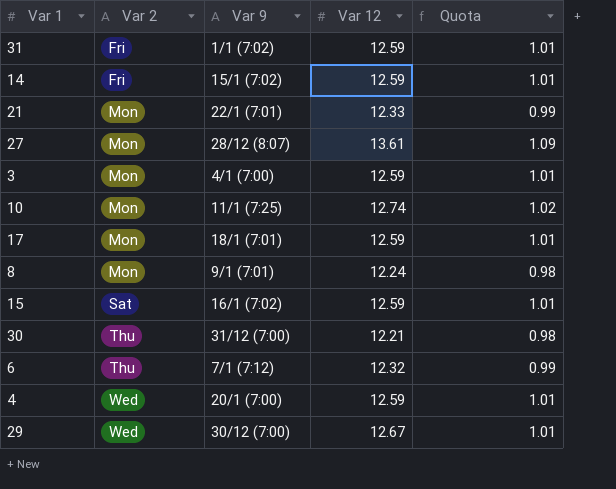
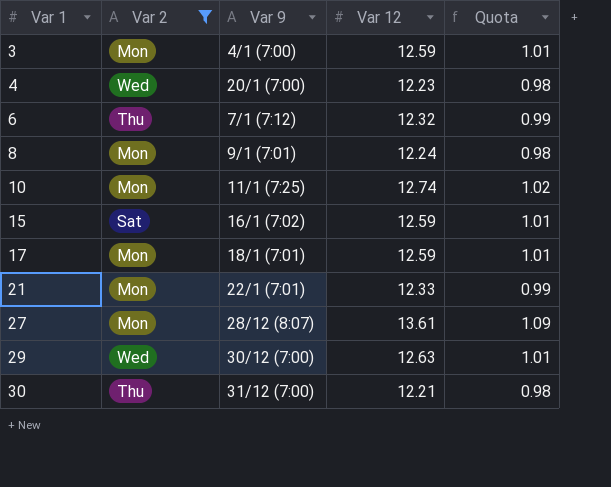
filter: none -> Var 2 != Fri
row order: Var 2 ascending -> Var 1 ascending
4 | Var 12: 12.59 -> 12.23
4 | Quota: 1.01 -> 0.98
29 | Var 12: 12.67 -> 12.63

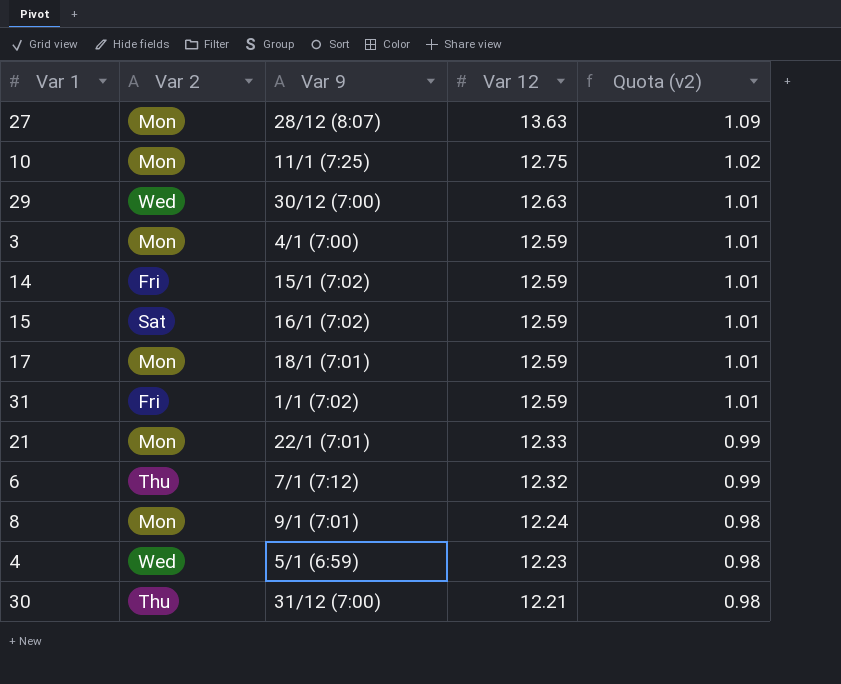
filter: Var 2 != Fri -> none
row order: Var 1 ascending -> Var 12 descending
column name: Quota -> Quota (v2)
27 | Var 12: 13.61 -> 13.63
10 | Var 12: 12.74 -> 12.75
4 | Var 9: 20/1 (7:00) -> 5/1 (6:59)

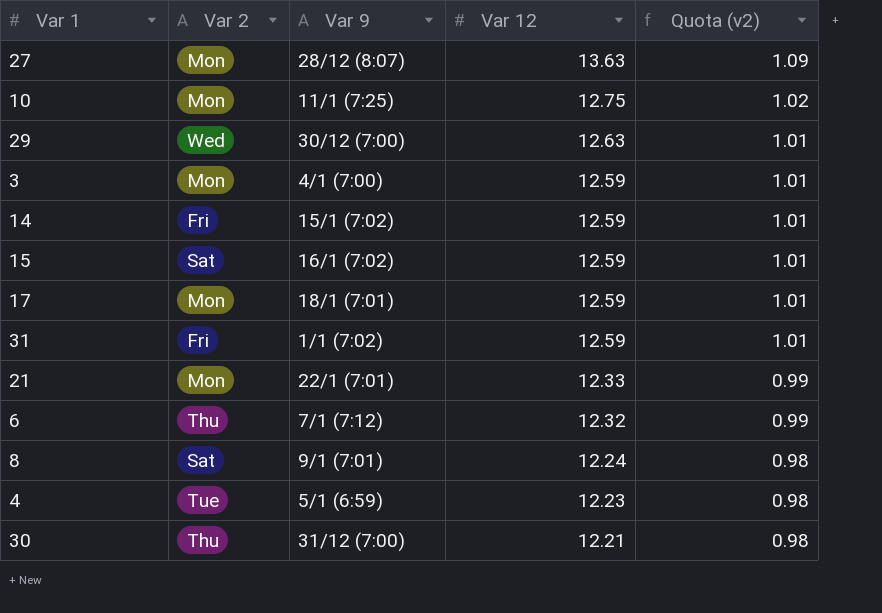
8 | Var 2: Mon -> Sat
4 | Var 2: Wed -> Tue

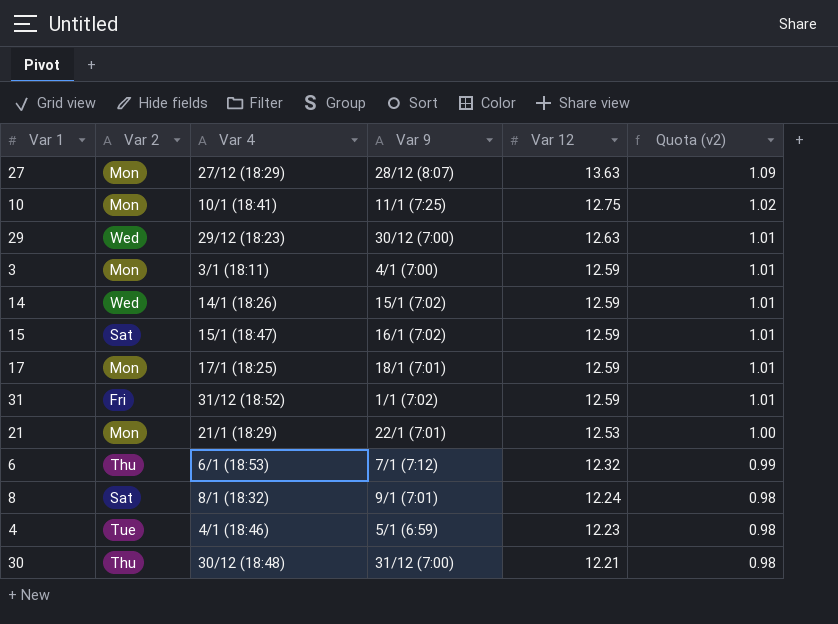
column Var 4 | position: none -> 3
14 | Var 2: Fri -> Wed
21 | Var 12: 12.33 -> 12.53
21 | Quota (v2): 0.99 -> 1.00

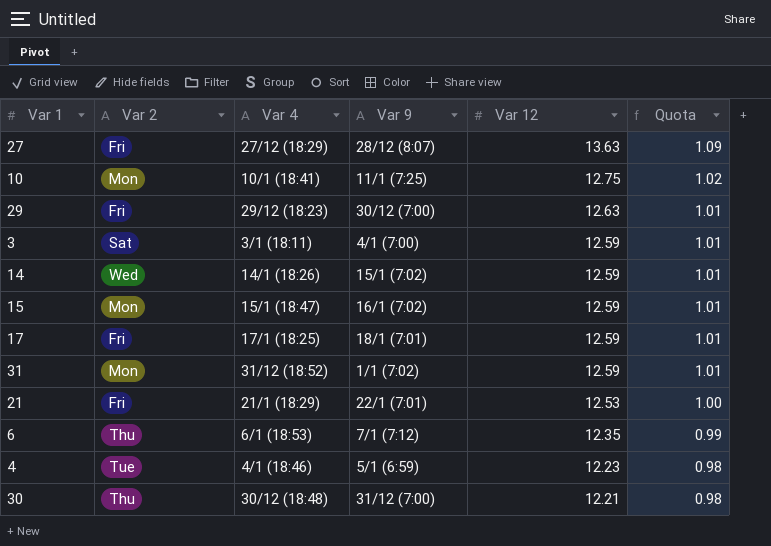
column name: Quota (v2) -> Quota
row 8: Sat | 8/1 (18:32) | 9/1 (7:01) | 12.24 | 0.98 -> none
27 | Var 2: Mon -> Fri
29 | Var 2: Wed -> Fri
3 | Var 2: Mon -> Sat
15 | Var 2: Sat -> Mon
17 | Var 2: Mon -> Fri
31 | Var 2: Fri -> Mon
21 | Var 2: Mon -> Fri
6 | Var 12: 12.32 -> 12.35

